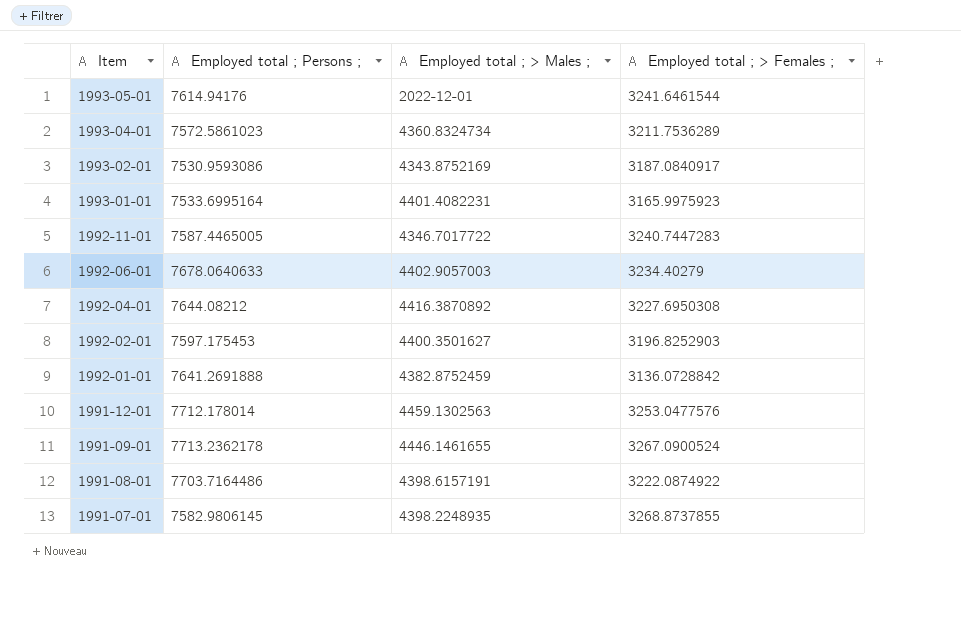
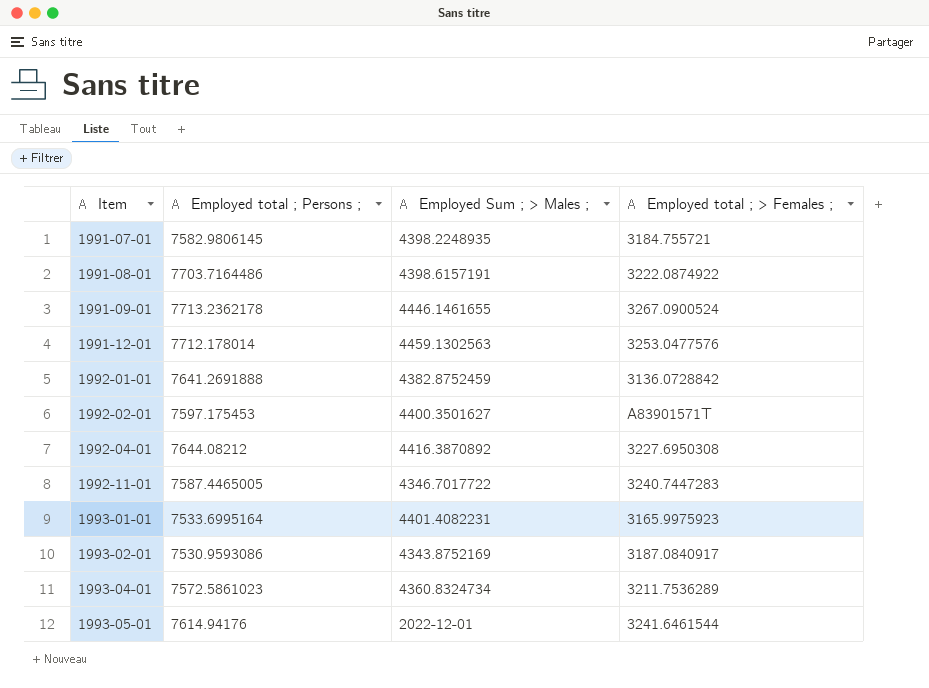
row order: Item descending -> Item ascending
column name: Employed total ; > Males ; -> Employed Sum ; > Males ;
row 1992-06-01: 7678.0640633 | 4402.9057003 | 3234.40279 -> none
1991-07-01 | Employed total ; > Females ;: 3268.8737855 -> 3184.755721
1992-02-01 | Employed total ; > Females ;: 3196.8252903 -> A83901571T

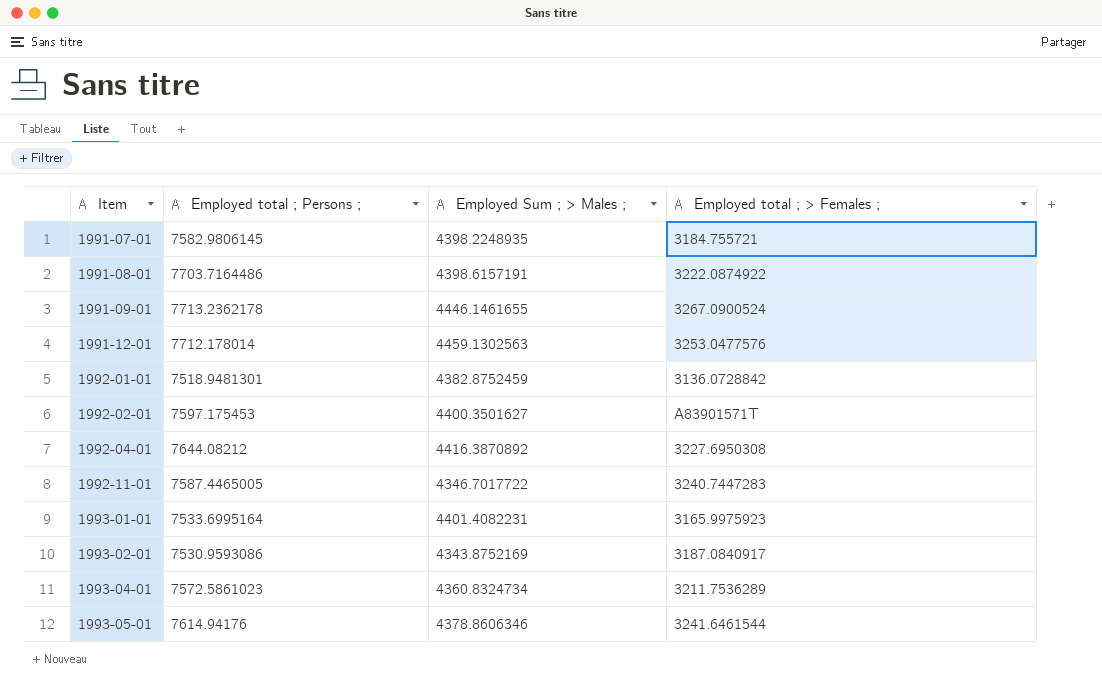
1992-01-01 | Employed total ; Persons ;: 7641.2691888 -> 7518.9481301
1993-05-01 | Employed Sum ; > Males ;: 2022-12-01 -> 4378.8606346

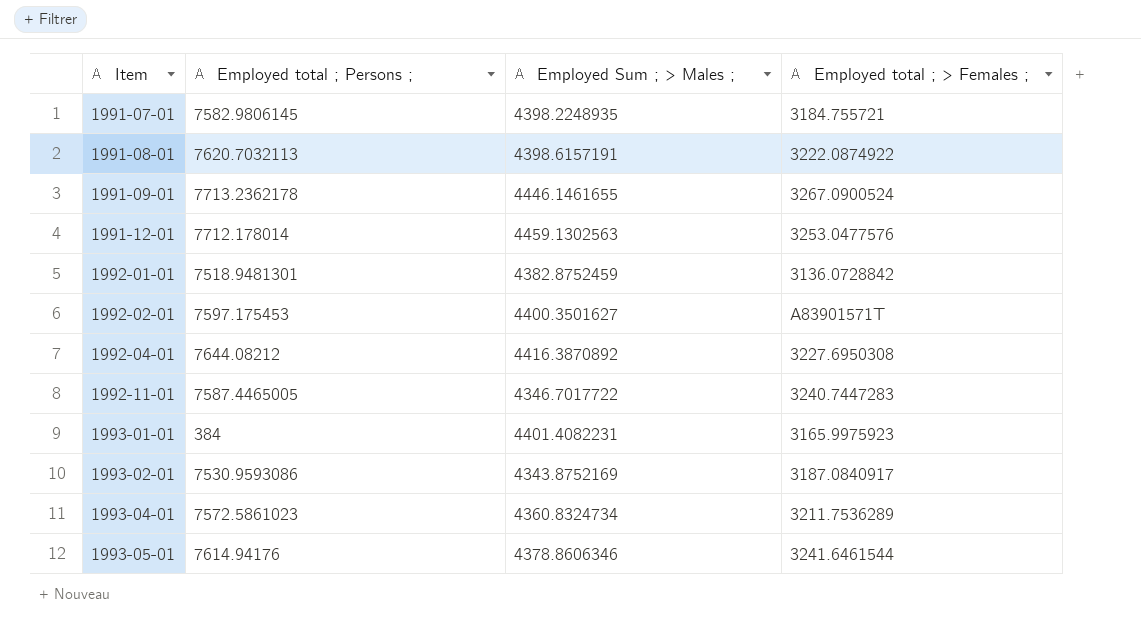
1991-08-01 | Employed total ; Persons ;: 7703.7164486 -> 7620.7032113
1993-01-01 | Employed total ; Persons ;: 7533.6995164 -> 384

